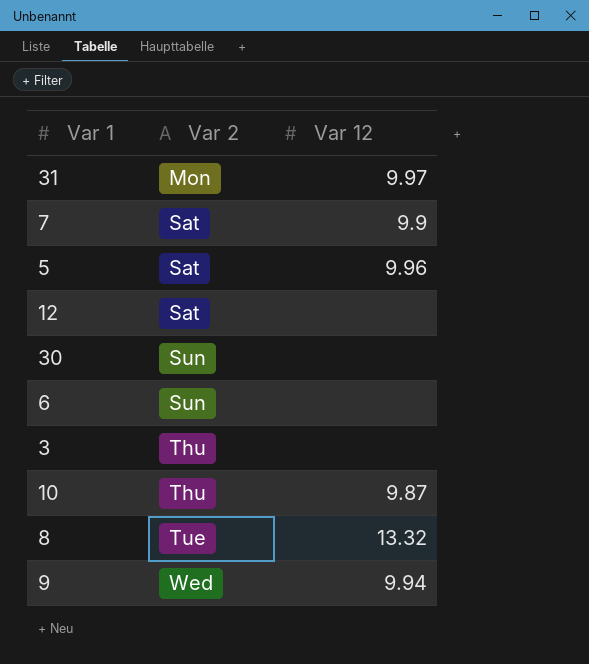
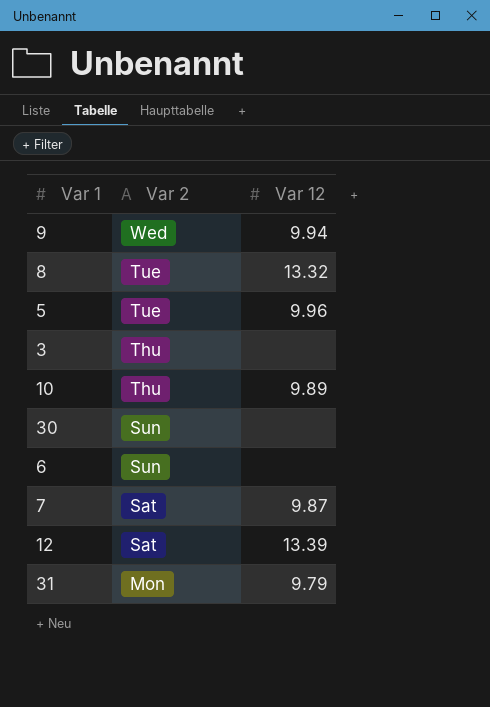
row order: Var 2 ascending -> Var 2 descending
5 | Var 2: Sat -> Tue
10 | Var 12: 9.87 -> 9.89
7 | Var 12: 9.9 -> 9.87
12 | Var 12: none -> 13.39
31 | Var 12: 9.97 -> 9.79

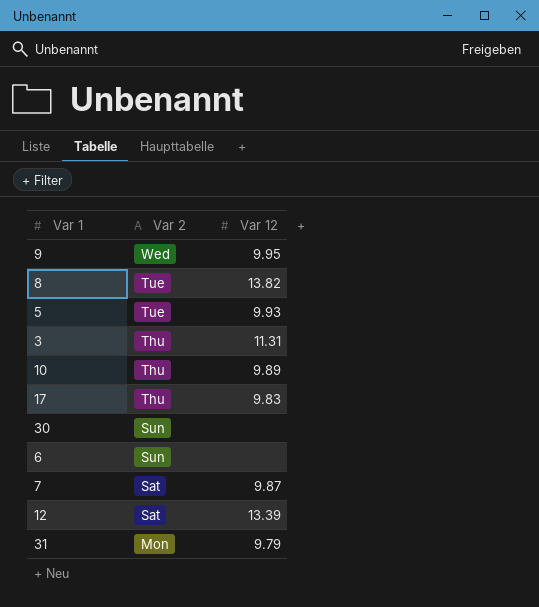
9 | Var 12: 9.94 -> 9.95
8 | Var 12: 13.32 -> 13.82
5 | Var 12: 9.96 -> 9.93
3 | Var 12: none -> 11.31
row 17: none -> Thu | 9.83

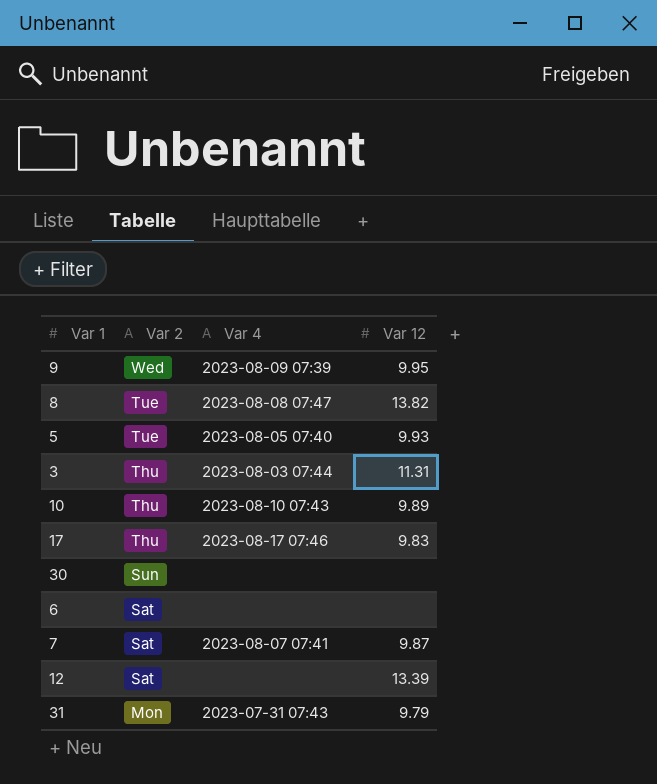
column Var 4 | position: none -> 3
6 | Var 2: Sun -> Sat

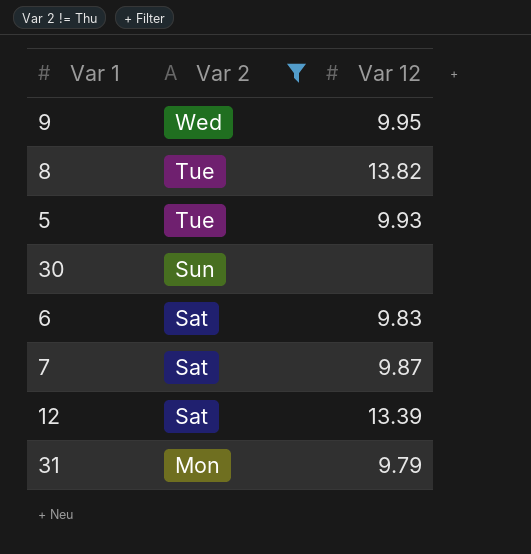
filter: none -> Var 2 != Thu
column Var 4 | position: 3 -> none
6 | Var 12: none -> 9.83

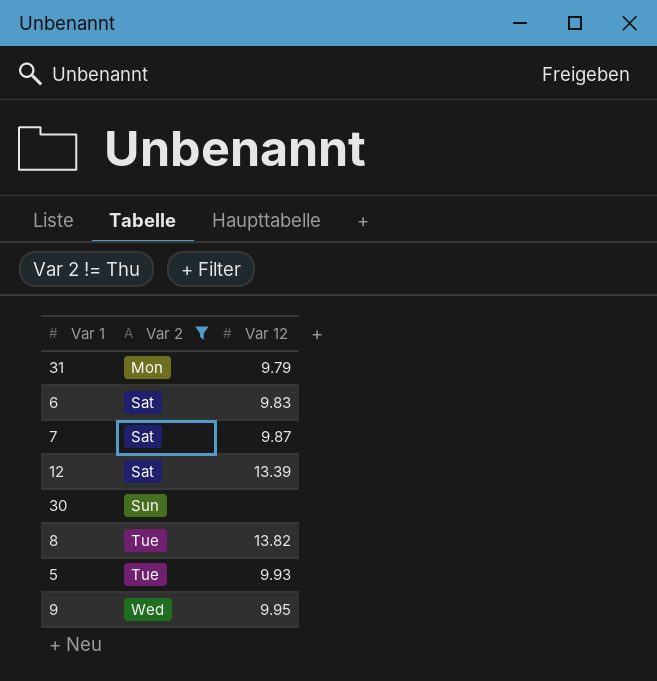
row order: Var 2 descending -> Var 2 ascending

